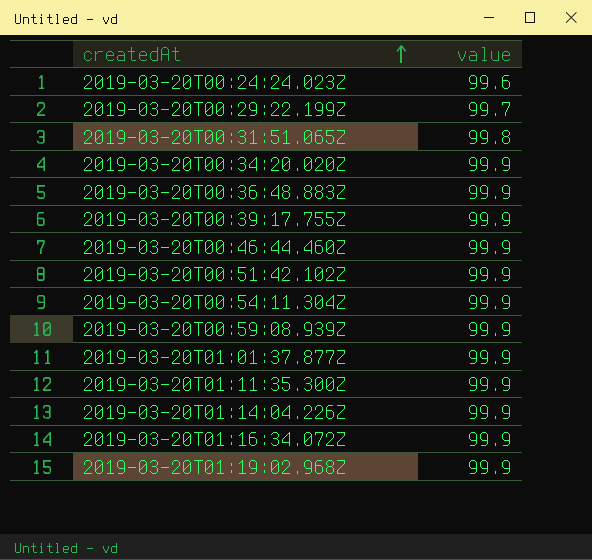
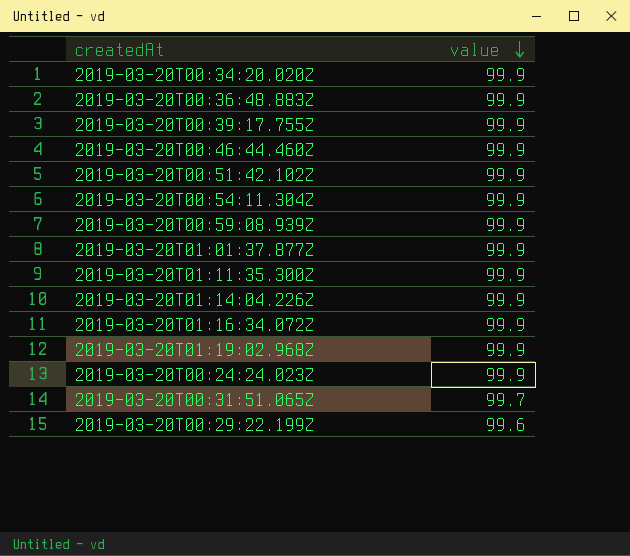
row order: createdAt ascending -> value descending
2019-03-20T00:24:24.023Z | value: 99.6 -> 99.9
2019-03-20T00:31:51.065Z | value: 99.8 -> 99.7
2019-03-20T00:29:22.199Z | value: 99.7 -> 99.6

